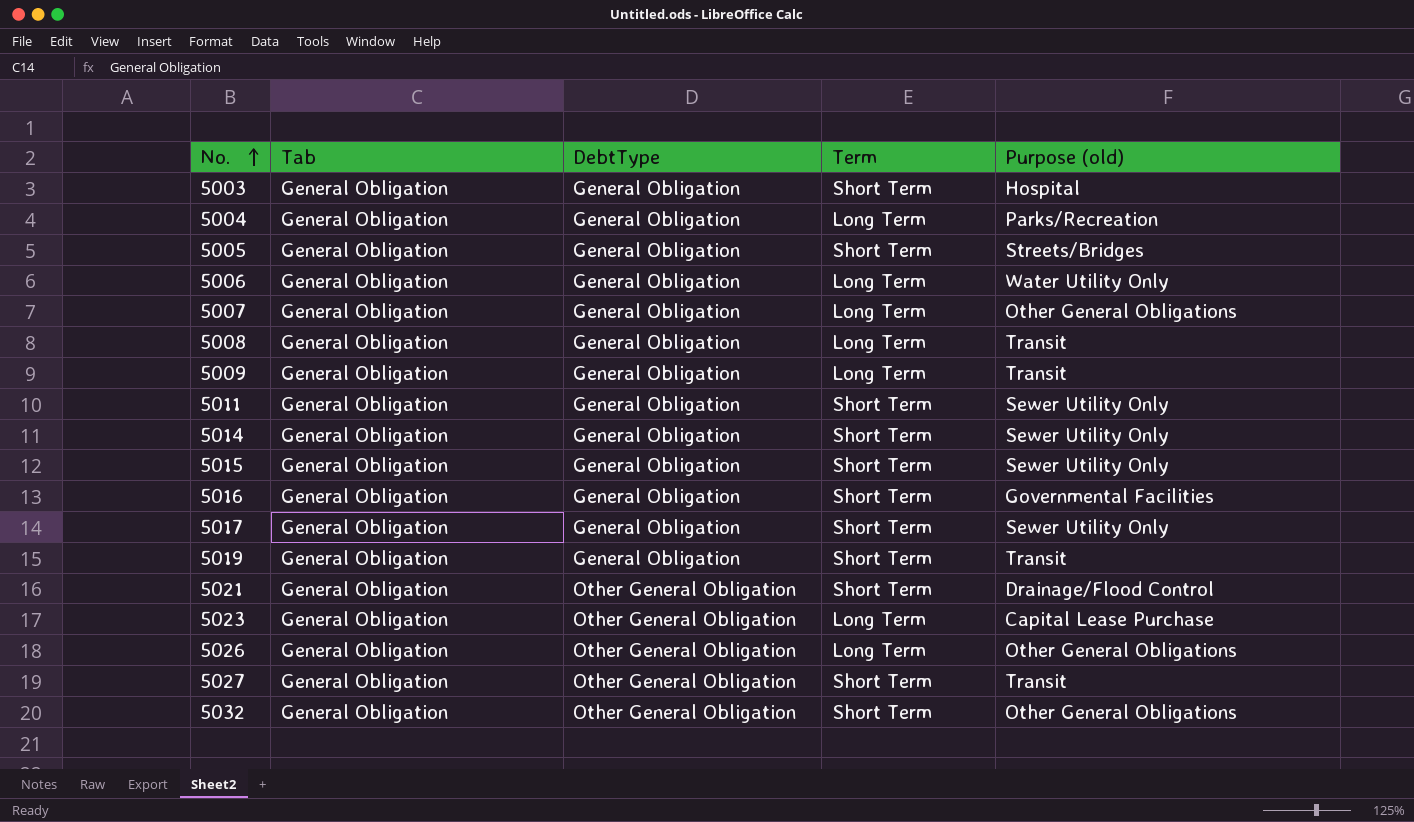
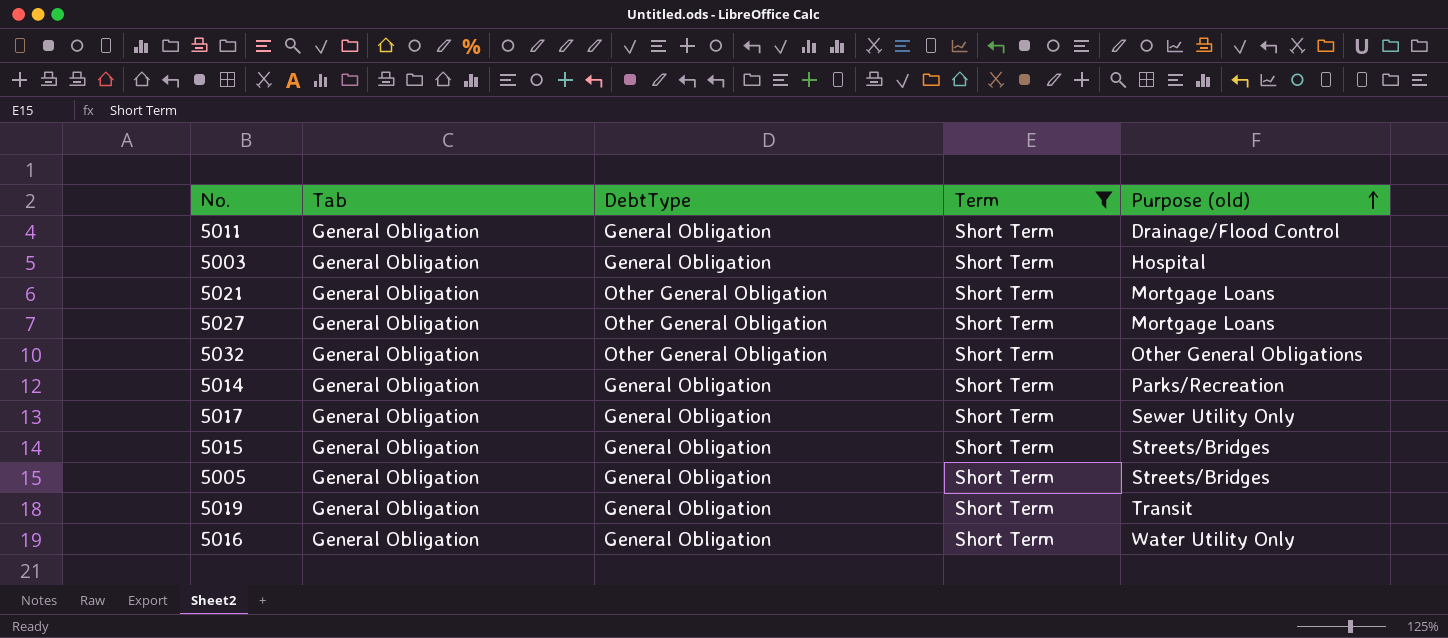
filter: none -> Term = Short Term
row order: No. ascending -> Purpose (old) ascending
5011 | Purpose (old): Sewer Utility Only -> Drainage/Flood Control
5021 | Purpose (old): Drainage/Flood Control -> Mortgage Loans
5027 | Purpose (old): Transit -> Mortgage Loans
5014 | Purpose (old): Sewer Utility Only -> Parks/Recreation
5015 | Purpose (old): Sewer Utility Only -> Streets/Bridges
5016 | Purpose (old): Governmental Facilities -> Water Utility Only

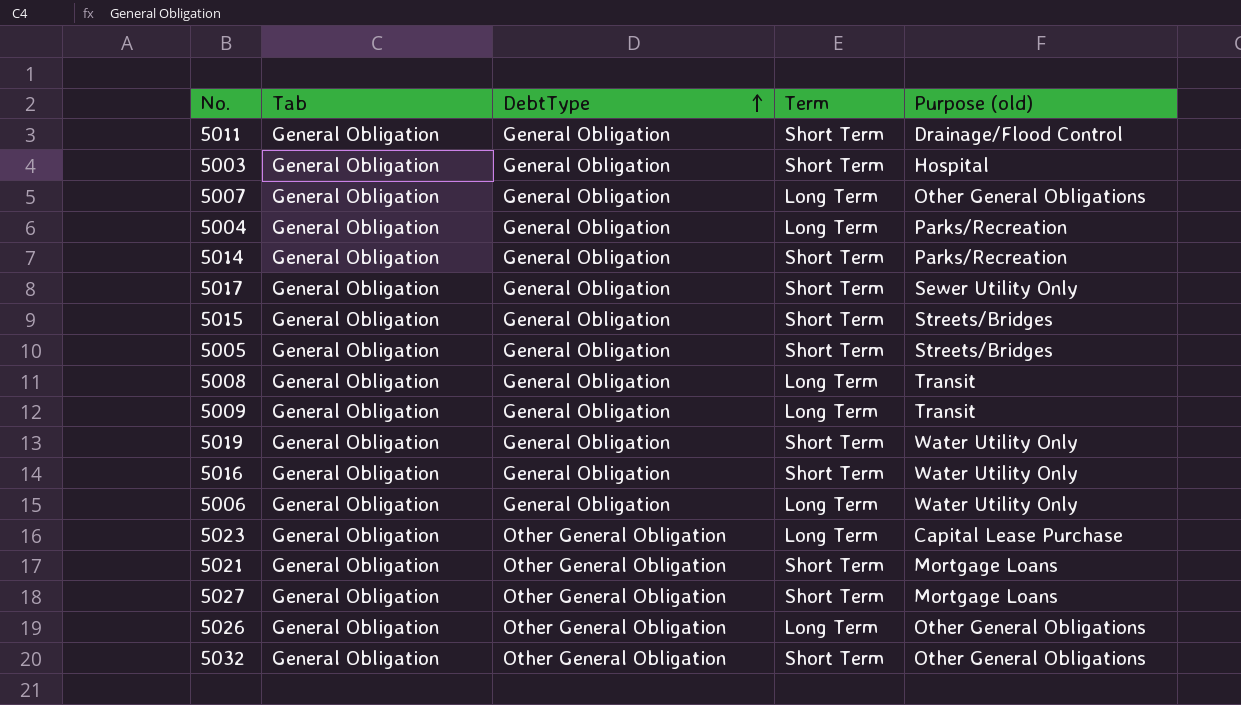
filter: Term = Short Term -> none
row order: Purpose (old) ascending -> DebtType ascending
5019 | Purpose (old): Transit -> Water Utility Only

